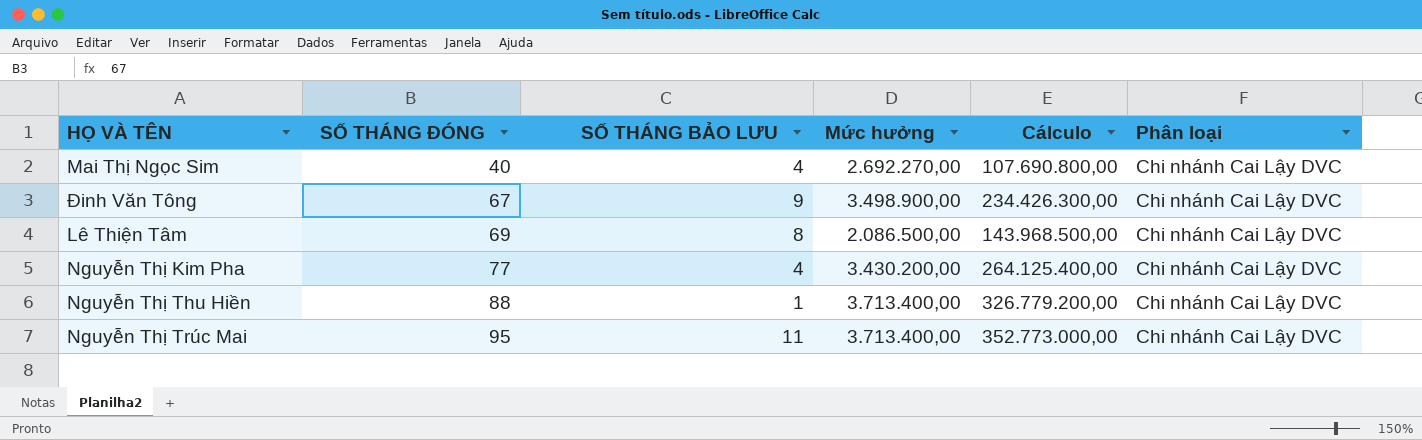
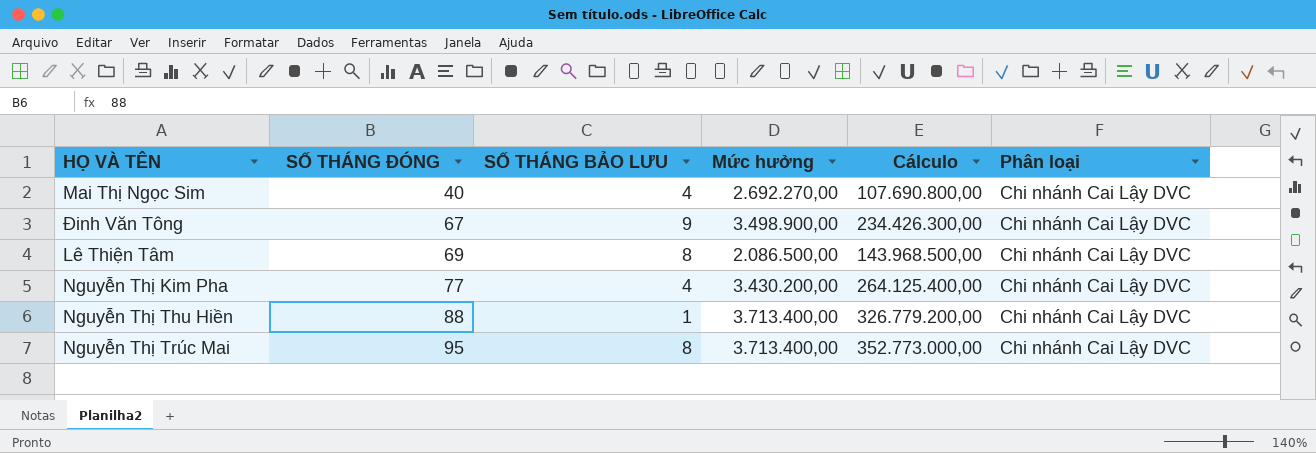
Nguyễn Thị Trúc Mai | SỐ THÁNG BẢO LƯU: 11 -> 8

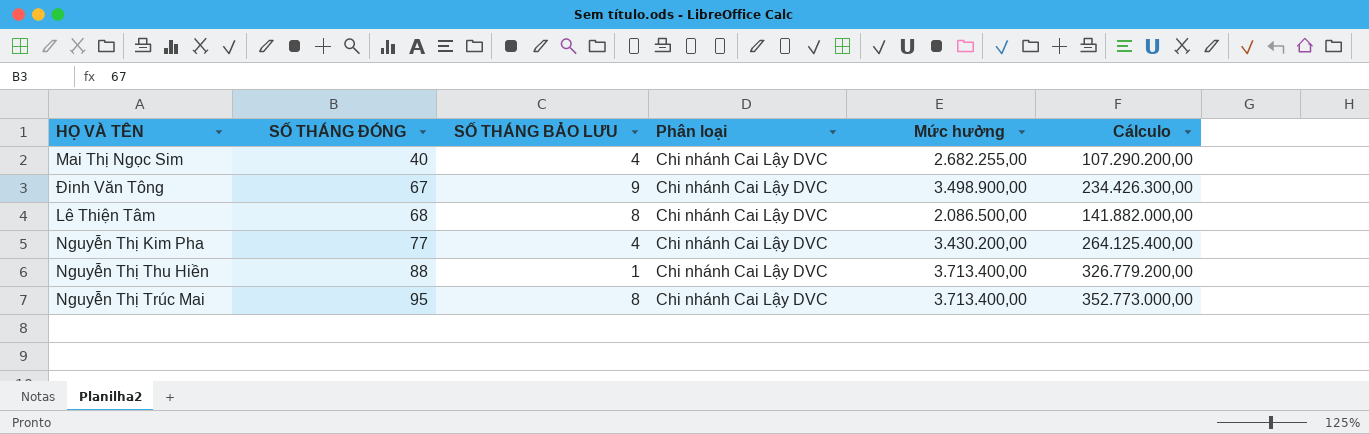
column Phân loại | position: 6 -> 4
Mai Thị Ngọc Sim | Mức hưởng: 2.692.270,00 -> 2.682.255,00
Mai Thị Ngọc Sim | Cálculo: 107.690.800,00 -> 107.290.200,00
Lê Thiện Tâm | SỐ THÁNG ĐÓNG: 69 -> 68
Lê Thiện Tâm | Cálculo: 143.968.500,00 -> 141.882.000,00

